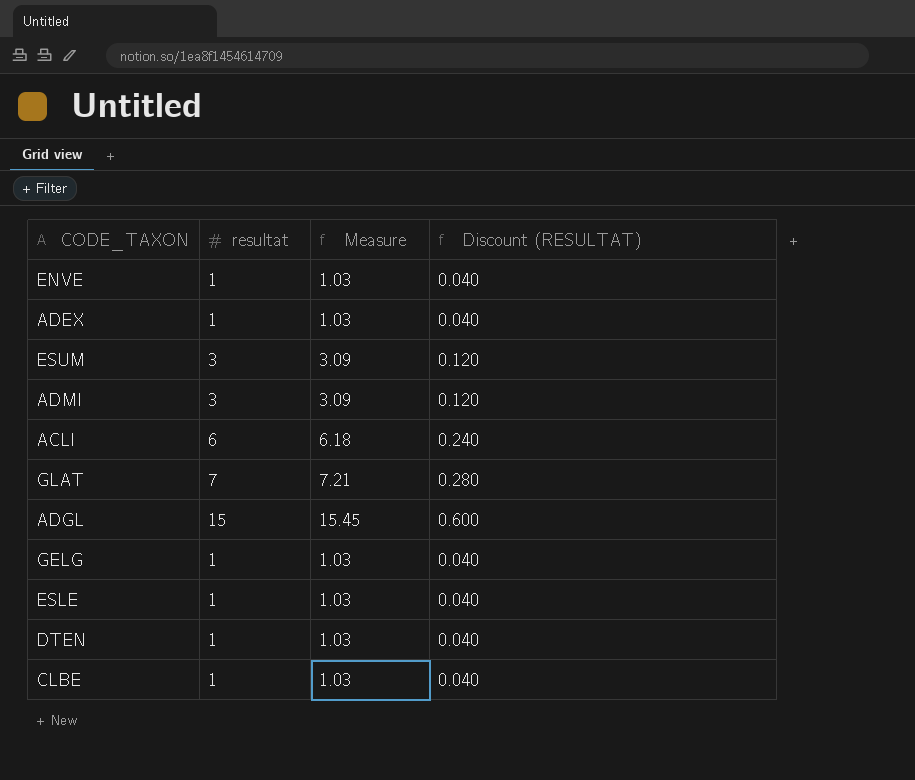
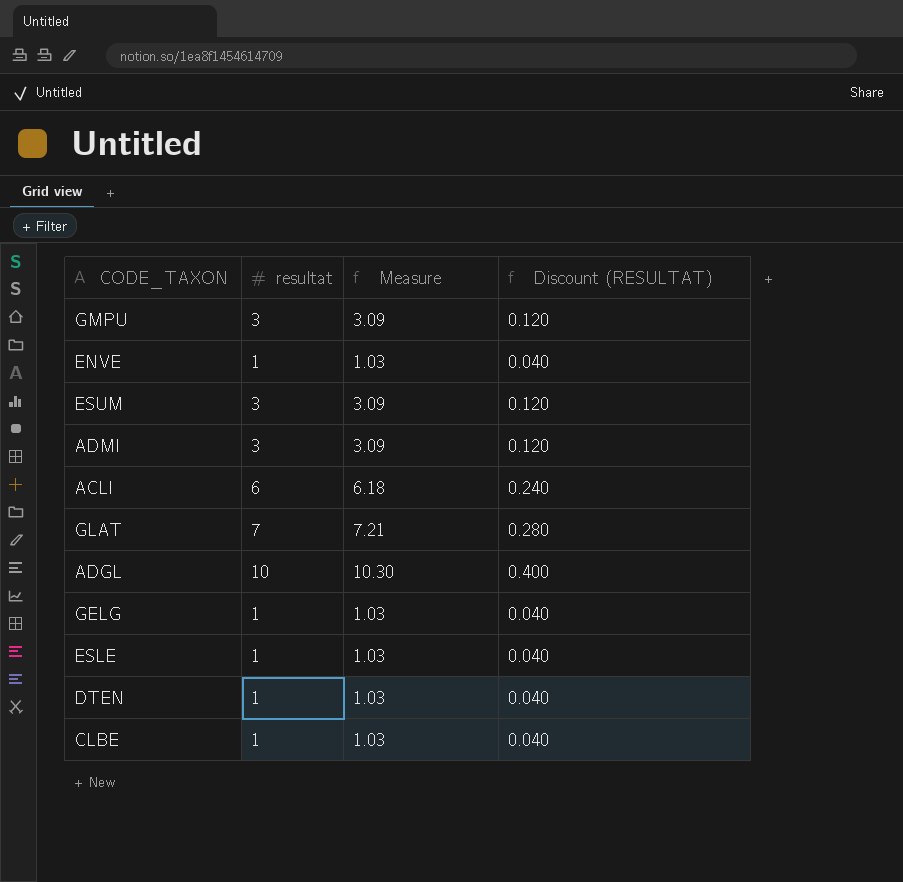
row ADEX: 1 | 1.03 | 0.040 -> none
row GMPU: none -> 3 | 3.09 | 0.120
ADGL | resultat: 15 -> 10
ADGL | Measure: 15.45 -> 10.30
ADGL | Discount (RESULTAT): 0.600 -> 0.400

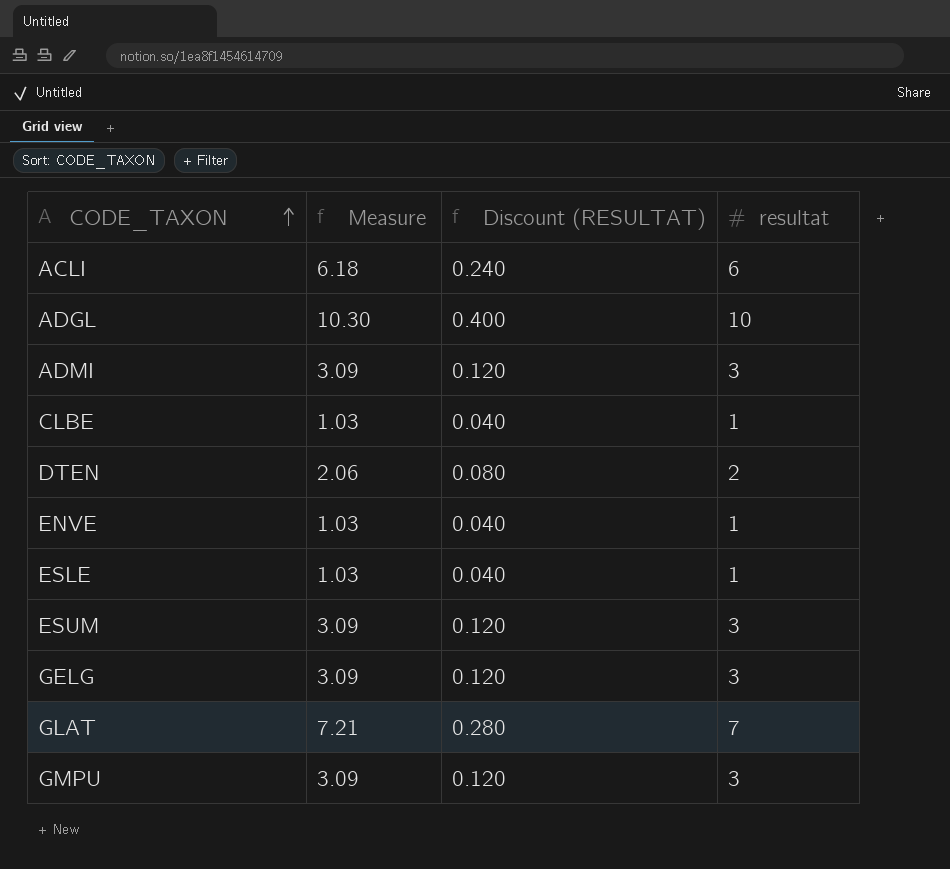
row order: none -> CODE_TAXON ascending
column resultat | position: 2 -> 4
DTEN | Measure: 1.03 -> 2.06
DTEN | Discount (RESULTAT): 0.040 -> 0.080
DTEN | resultat: 1 -> 2
GELG | Measure: 1.03 -> 3.09
GELG | Discount (RESULTAT): 0.040 -> 0.120
GELG | resultat: 1 -> 3

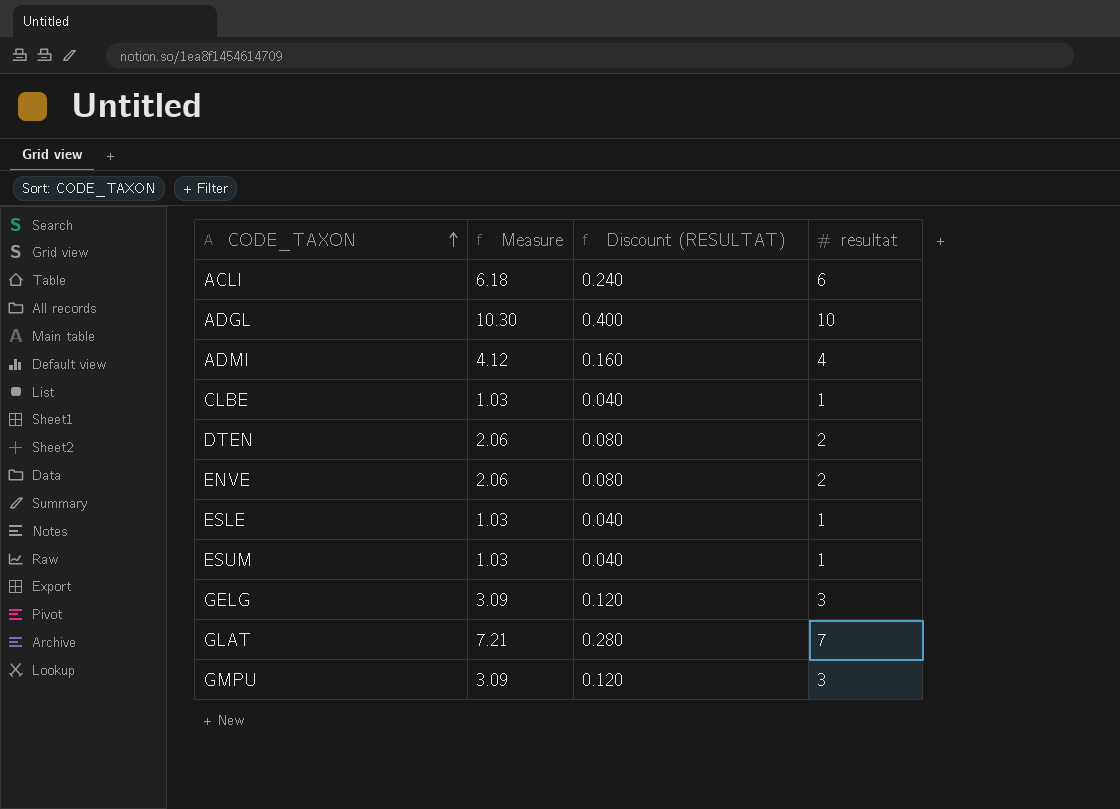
ADMI | Measure: 3.09 -> 4.12
ADMI | Discount (RESULTAT): 0.120 -> 0.160
ADMI | resultat: 3 -> 4
ENVE | Measure: 1.03 -> 2.06
ENVE | Discount (RESULTAT): 0.040 -> 0.080
ENVE | resultat: 1 -> 2
ESUM | Measure: 3.09 -> 1.03
ESUM | Discount (RESULTAT): 0.120 -> 0.040
ESUM | resultat: 3 -> 1

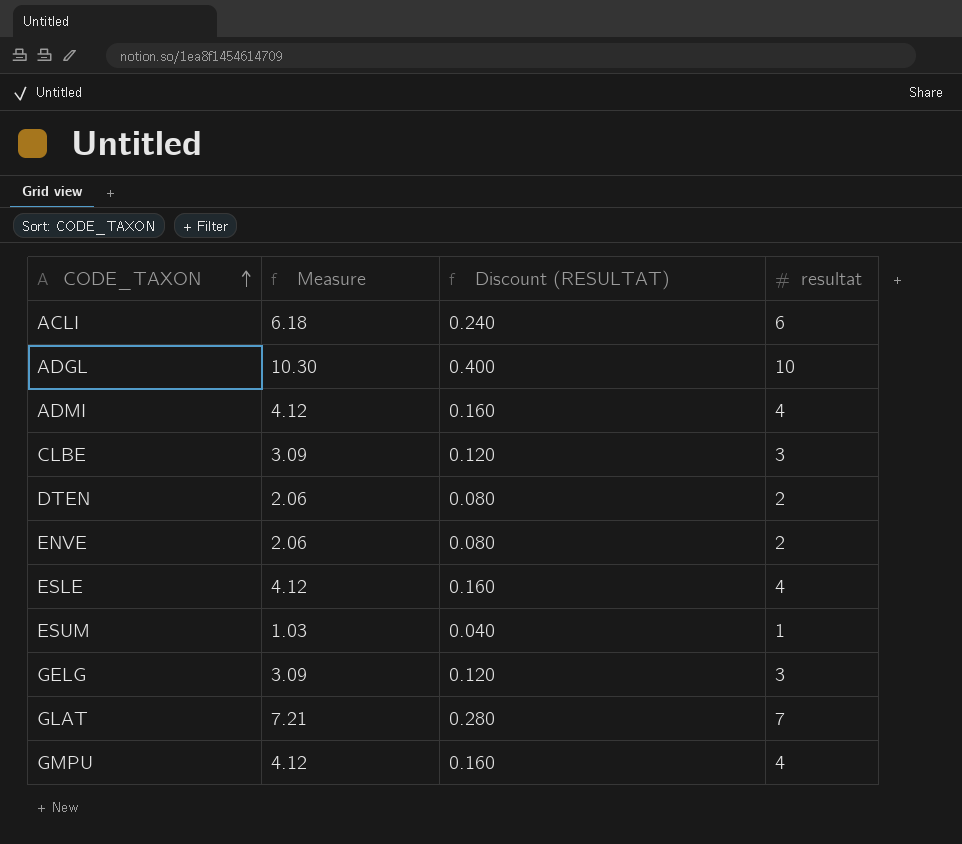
CLBE | Measure: 1.03 -> 3.09
CLBE | Discount (RESULTAT): 0.040 -> 0.120
CLBE | resultat: 1 -> 3
ESLE | Measure: 1.03 -> 4.12
ESLE | Discount (RESULTAT): 0.040 -> 0.160
ESLE | resultat: 1 -> 4
GMPU | Measure: 3.09 -> 4.12
GMPU | Discount (RESULTAT): 0.120 -> 0.160
GMPU | resultat: 3 -> 4

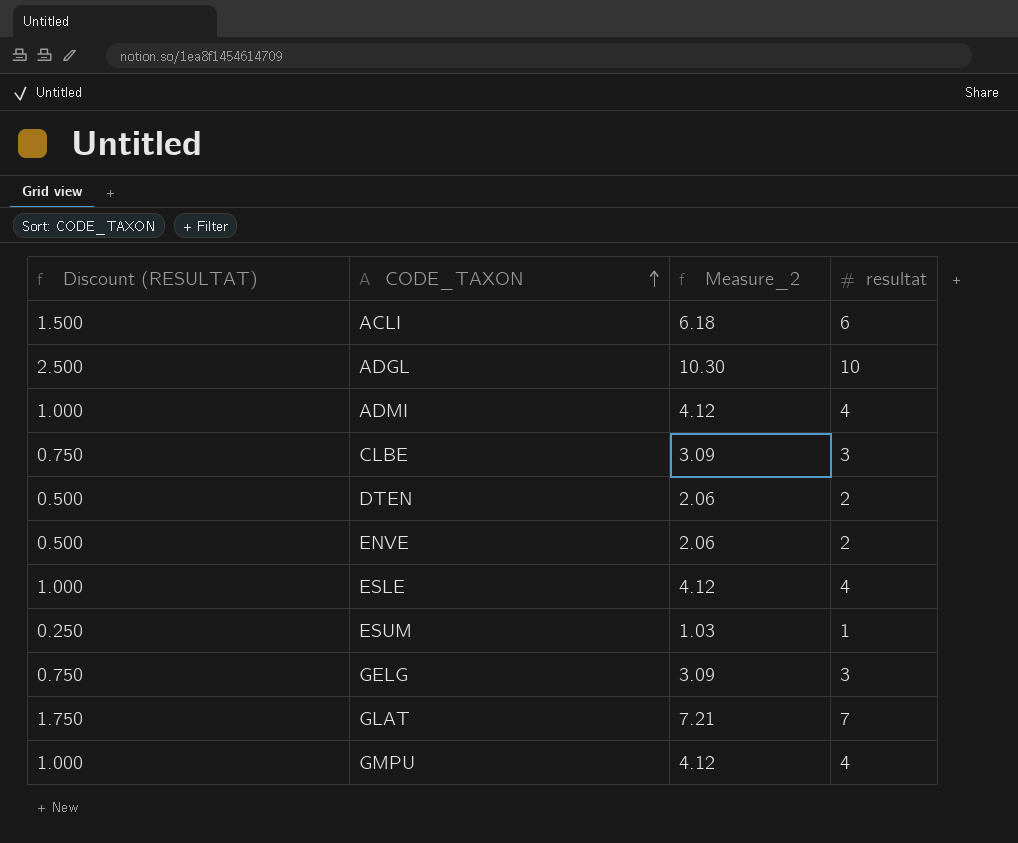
column Discount (RESULTAT) | formula: [resultat] * 0.04 -> [resultat] * 0.25
column Discount (RESULTAT) | position: 3 -> 1
column name: Measure -> Measure_2

